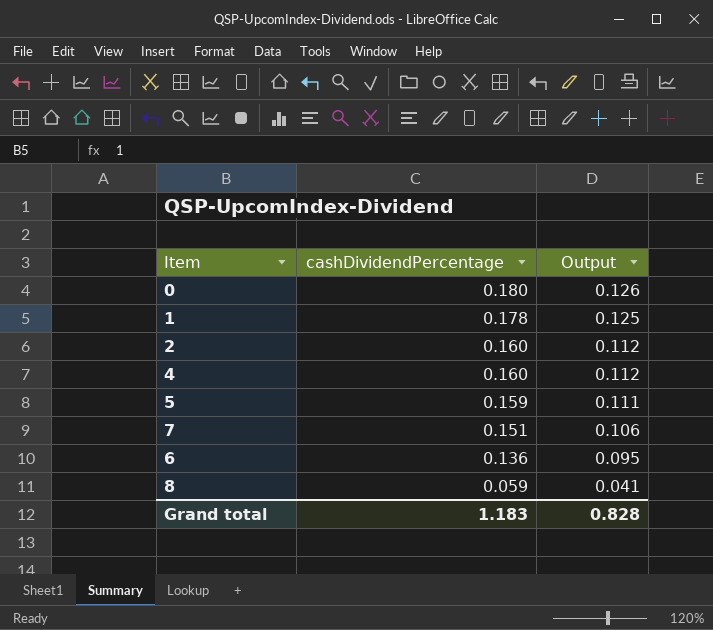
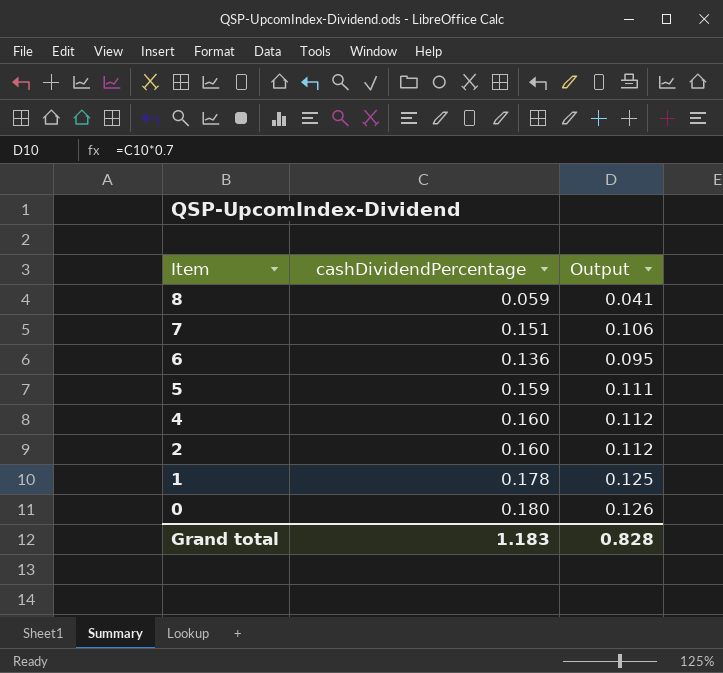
row order: cashDividendPercentage descending -> Item descending

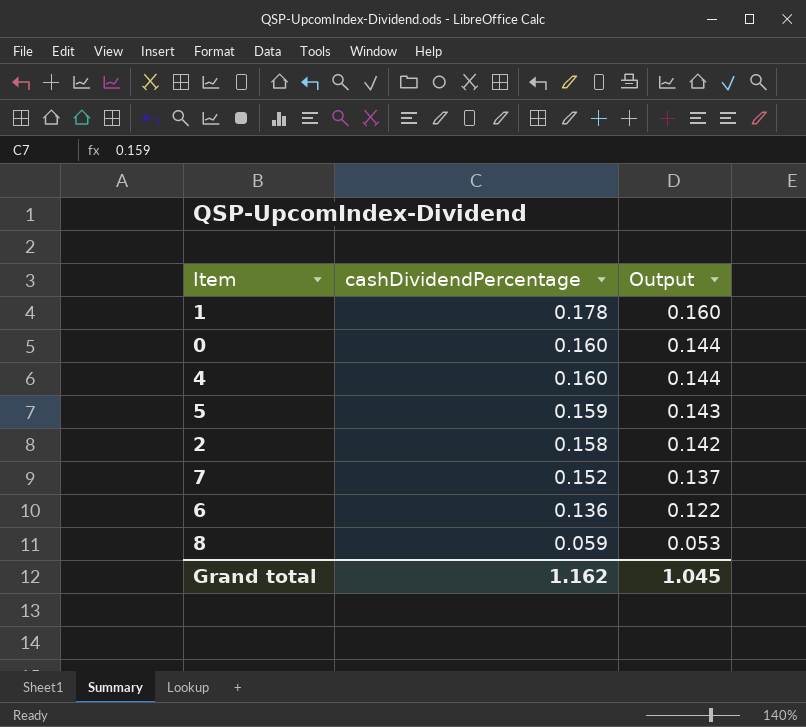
row order: Item descending -> cashDividendPercentage descending
column Output | formula: [cashDividendPercentage] * 0.7 -> [cashDividendPercentage] * 0.9
0 | cashDividendPercentage: 0.180 -> 0.160
2 | cashDividendPercentage: 0.160 -> 0.158
7 | cashDividendPercentage: 0.151 -> 0.152
Grand total | cashDividendPercentage: 1.183 -> 1.162
Grand total | Output: 0.828 -> 1.045

